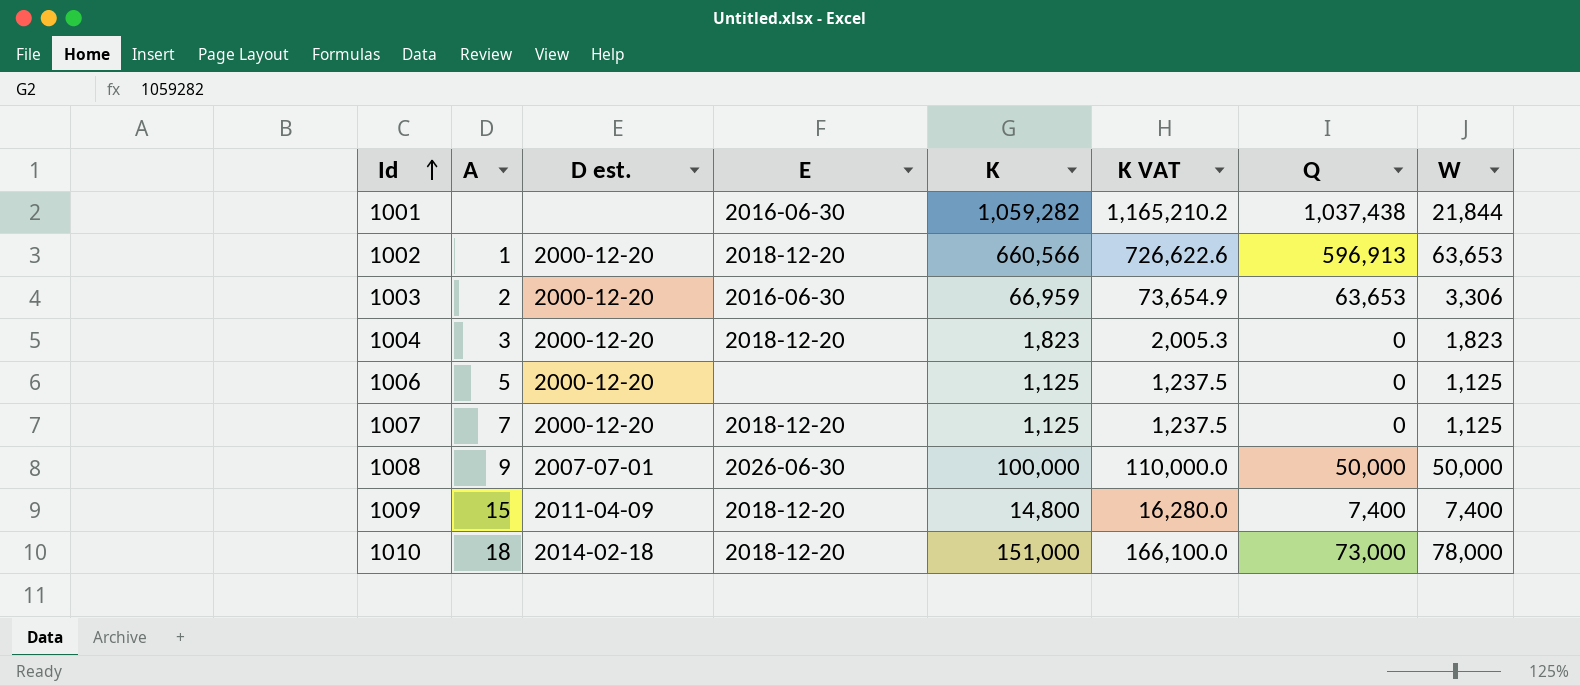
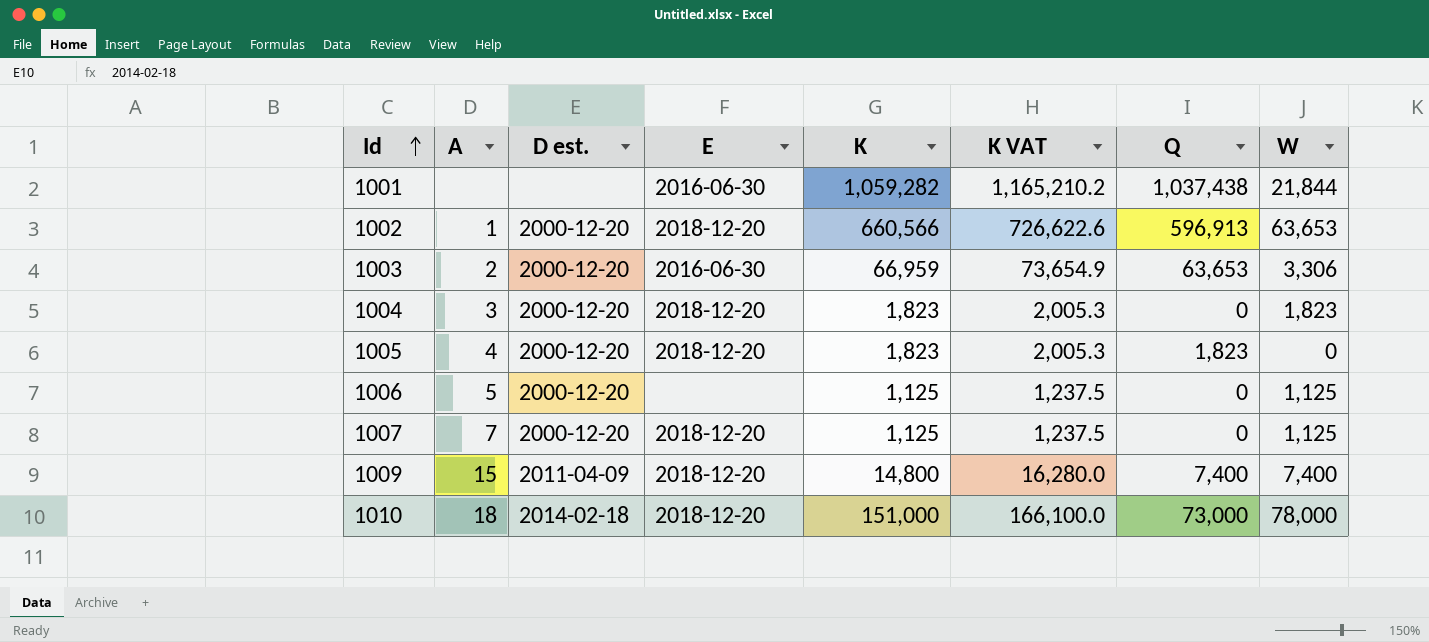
row 1008: 9 | 2007-07-01 | 2026-06-30 | 100,000 | 110,000.0 | 50,000 | 50,000 -> none
row 1005: none -> 4 | 2000-12-20 | 2018-12-20 | 1,823 | 2,005.3 | 1,823 | 0

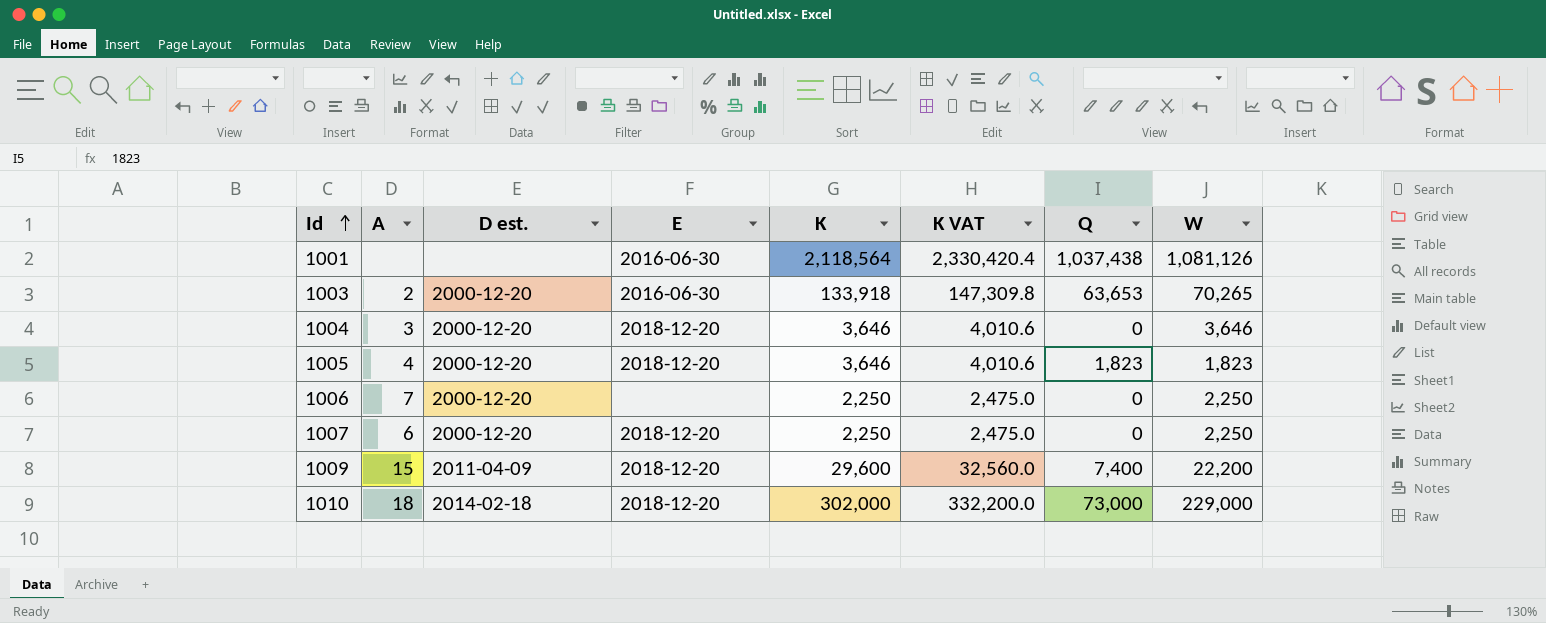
row 1002: 1 | 2000-12-20 | 2018-12-20 | 660,566 | 726,622.6 | 596,913 | 63,653 -> none
1001 | K: 1,059,282 -> 2,118,564
1001 | K VAT: 1,165,210.2 -> 2,330,420.4
1001 | W: 21,844 -> 1,081,126
1003 | K: 66,959 -> 133,918
1003 | K VAT: 73,654.9 -> 147,309.8
1003 | W: 3,306 -> 70,265
1004 | K: 1,823 -> 3,646
1004 | K VAT: 2,005.3 -> 4,010.6
1004 | W: 1,823 -> 3,646
1005 | K: 1,823 -> 3,646
1005 | K VAT: 2,005.3 -> 4,010.6
1005 | W: 0 -> 1,823
1006 | A: 5 -> 7
1006 | K: 1,125 -> 2,250
1006 | K VAT: 1,237.5 -> 2,475.0
1006 | W: 1,125 -> 2,250
1007 | A: 7 -> 6
1007 | K: 1,125 -> 2,250
1007 | K VAT: 1,237.5 -> 2,475.0
1007 | W: 1,125 -> 2,250
1009 | K: 14,800 -> 29,600
1009 | K VAT: 16,280.0 -> 32,560.0
1009 | W: 7,400 -> 22,200
1010 | K: 151,000 -> 302,000
1010 | K VAT: 166,100.0 -> 332,200.0
1010 | W: 78,000 -> 229,000

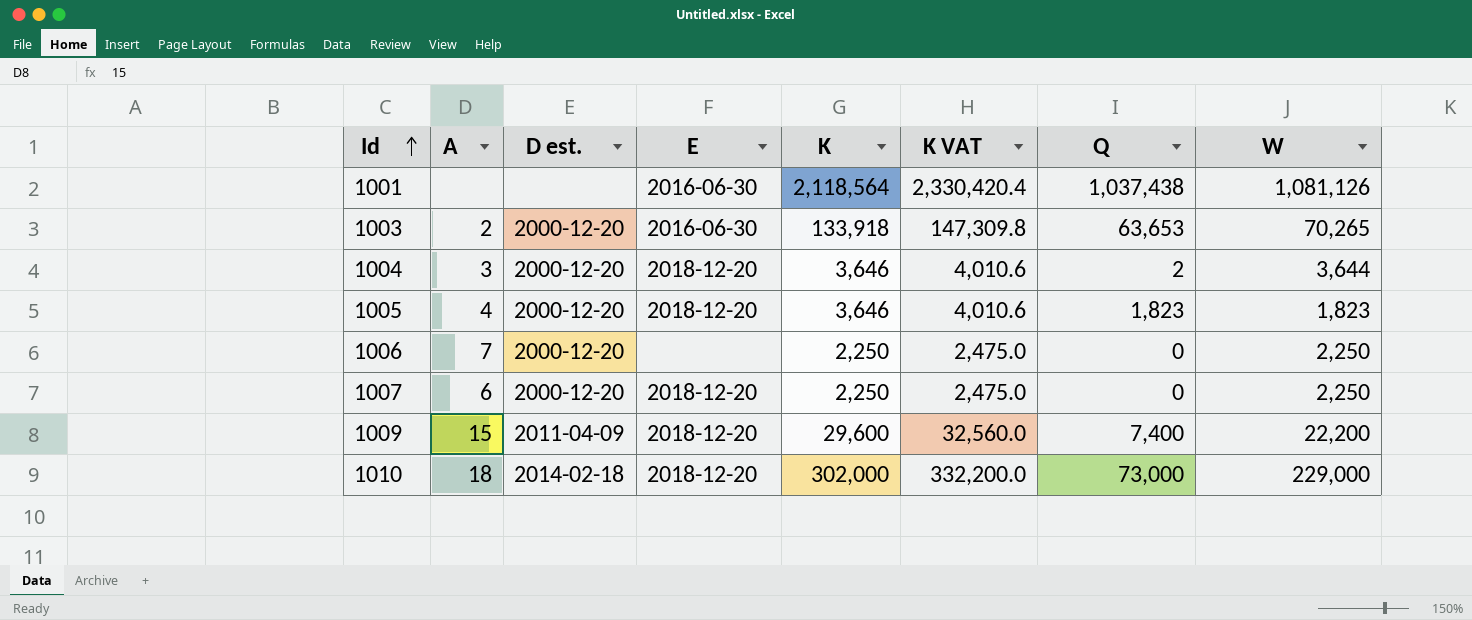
1004 | Q: 0 -> 2
1004 | W: 3,646 -> 3,644

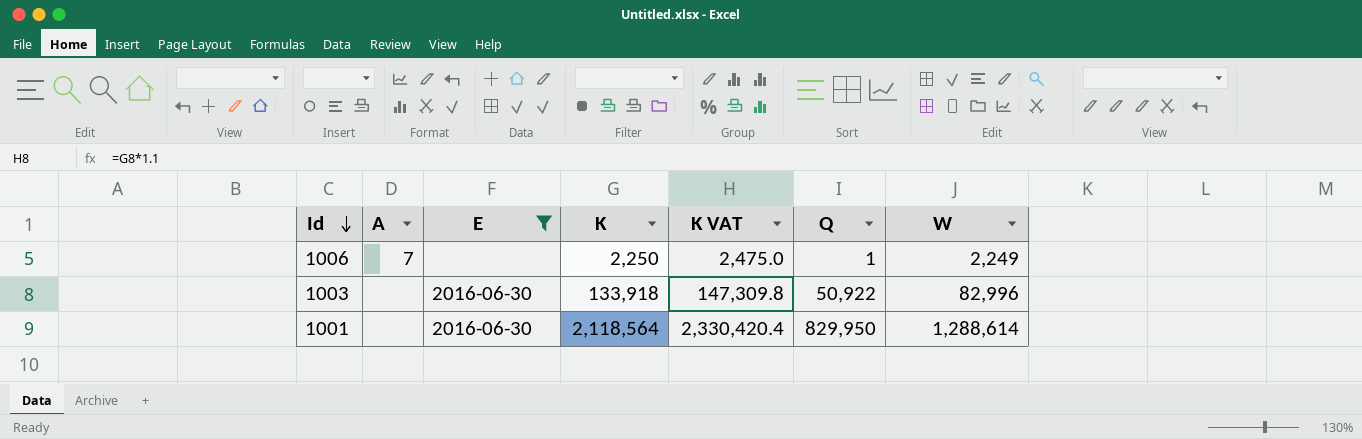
filter: none -> E != 2018-12-20
row order: Id ascending -> Id descending
column D est. | position: 3 -> none
1006 | Q: 0 -> 1
1006 | W: 2,250 -> 2,249
1003 | A: 2 -> none
1003 | Q: 63,653 -> 50,922
1003 | W: 70,265 -> 82,996
1001 | Q: 1,037,438 -> 829,950
1001 | W: 1,081,126 -> 1,288,614

